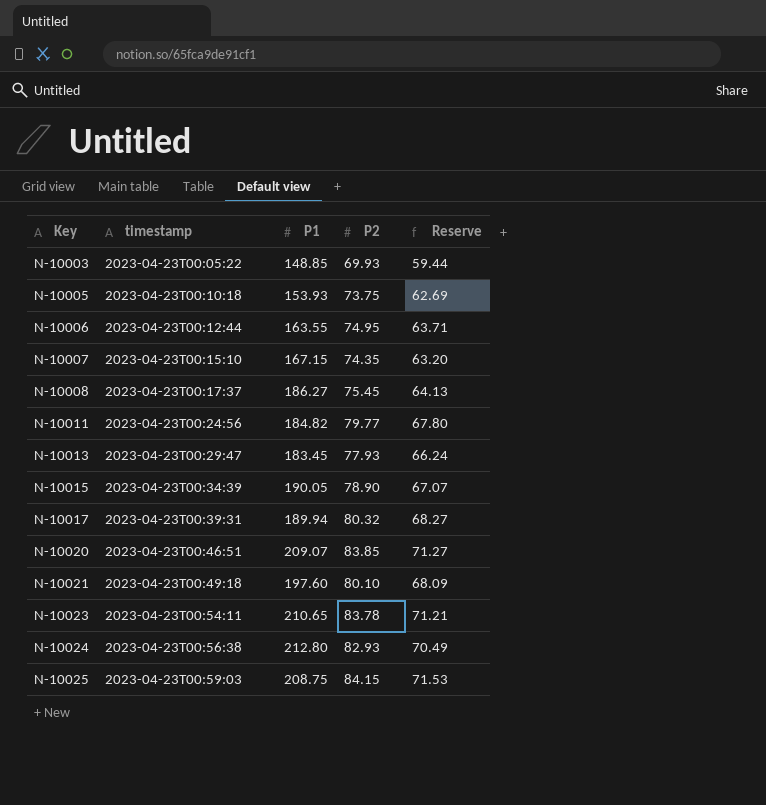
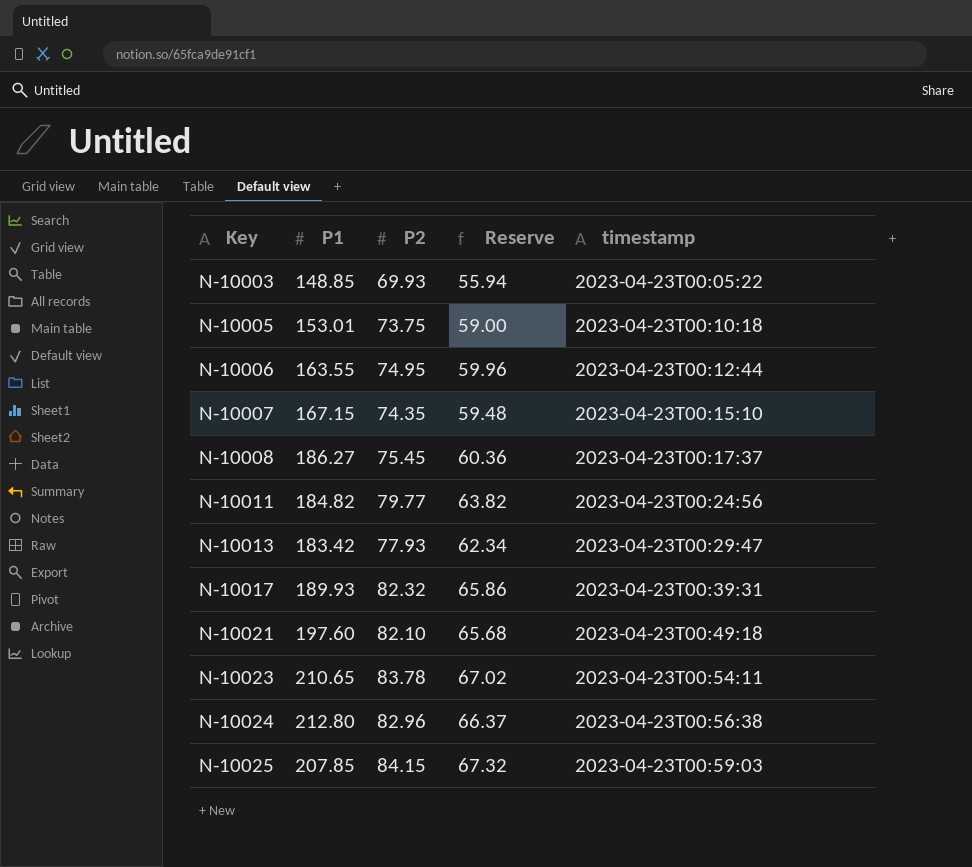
column Reserve | formula: [P2] * 0.85 -> [P2] * 0.8
column timestamp | position: 2 -> 5
row N-10015: 2023-04-23T00:34:39 | 190.05 | 78.90 | 67.07 -> none
row N-10020: 2023-04-23T00:46:51 | 209.07 | 83.85 | 71.27 -> none
N-10005 | P1: 153.93 -> 153.01
N-10013 | P1: 183.45 -> 183.42
N-10017 | P1: 189.94 -> 189.93
N-10017 | P2: 80.32 -> 82.32
N-10021 | P2: 80.10 -> 82.10
N-10024 | P2: 82.93 -> 82.96
N-10025 | P1: 208.75 -> 207.85

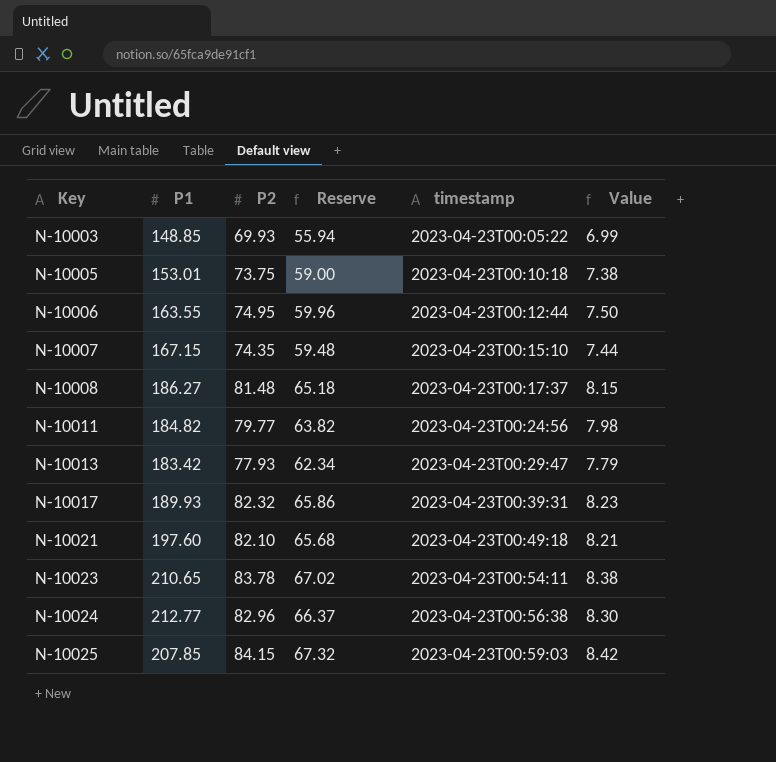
column Value | formula: none -> [P2] * 0.1
N-10008 | P2: 75.45 -> 81.48
N-10008 | Reserve: 60.36 -> 65.18
N-10024 | P1: 212.80 -> 212.77

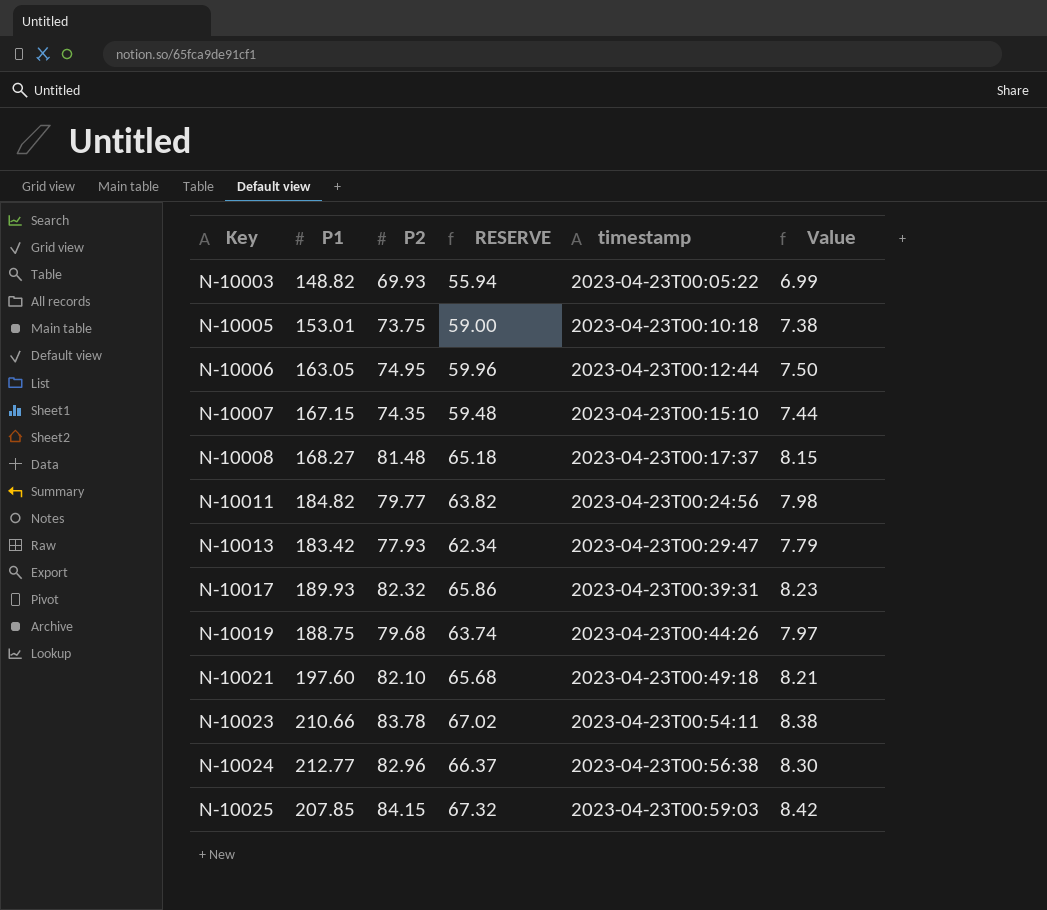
column name: Reserve -> RESERVE
N-10003 | P1: 148.85 -> 148.82
N-10006 | P1: 163.55 -> 163.05
N-10008 | P1: 186.27 -> 168.27
row N-10019: none -> 188.75 | 79.68 | 63.74 | 2023-04-23T00:44:26 | 7.97
N-10023 | P1: 210.65 -> 210.66

